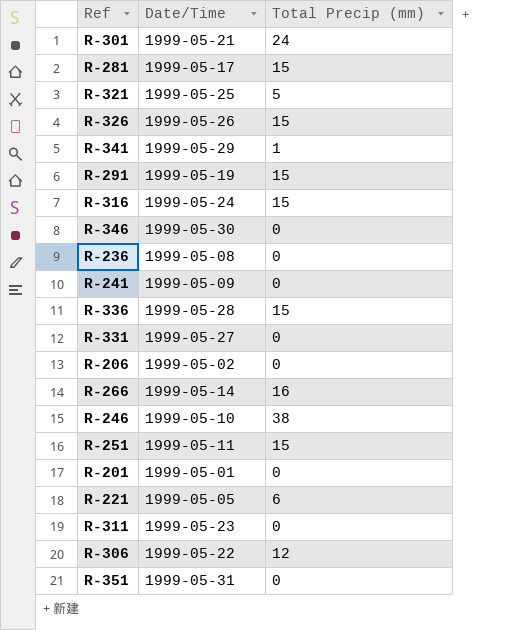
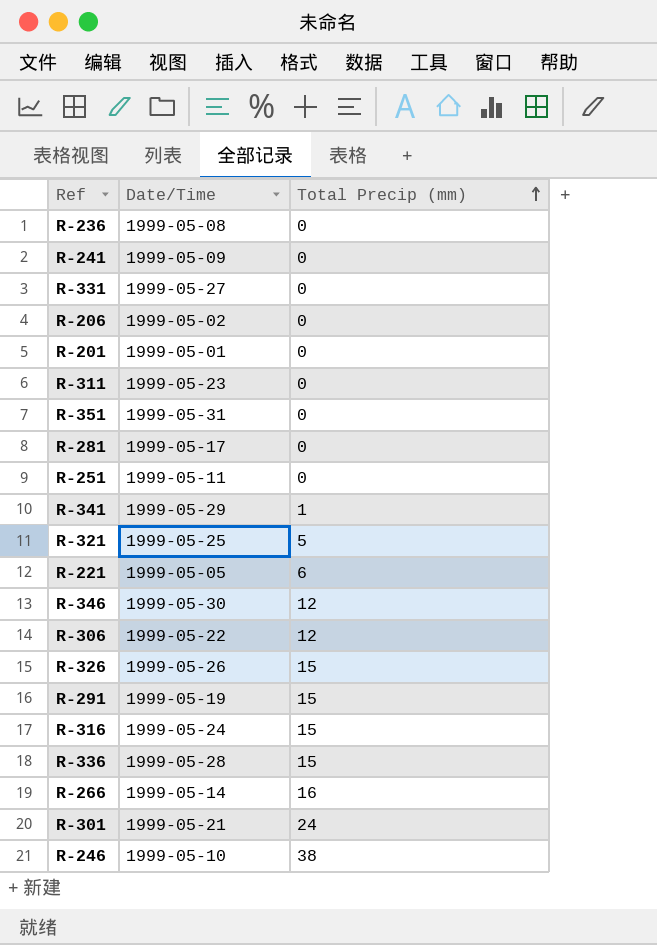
row order: none -> Total Precip (mm) ascending
R-281 | Total Precip (mm): 15 -> 0
R-251 | Total Precip (mm): 15 -> 0
R-346 | Total Precip (mm): 0 -> 12

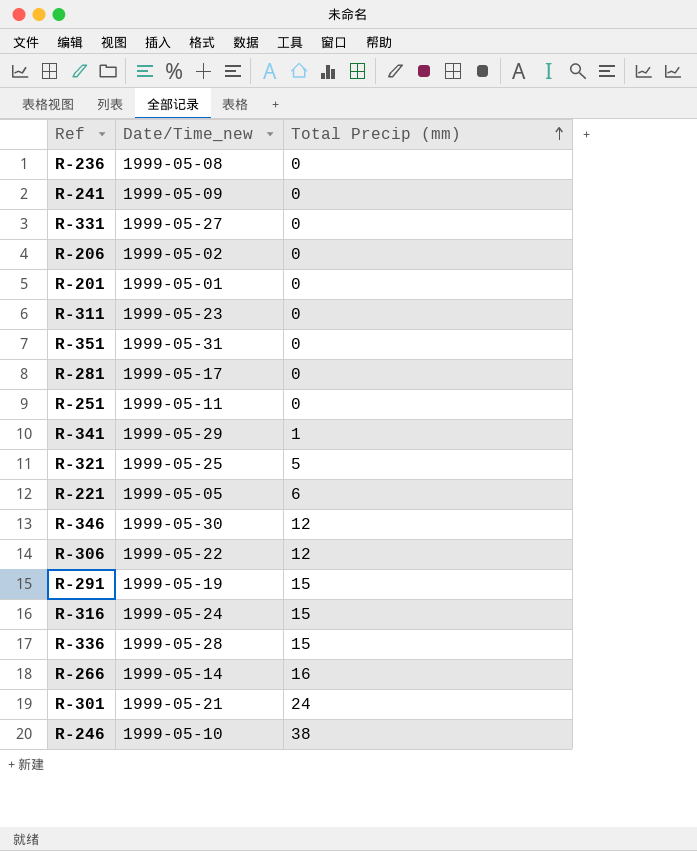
column name: Date/Time -> Date/Time_new
row R-326: 1999-05-26 | 15 -> none

